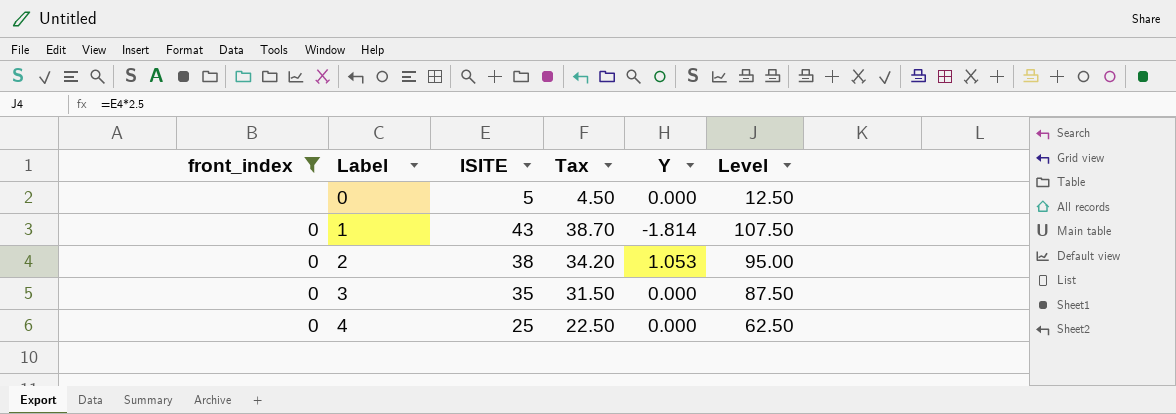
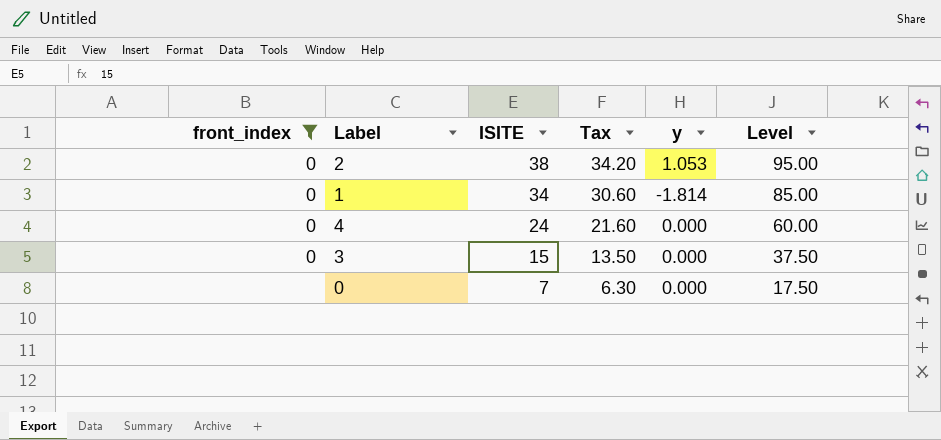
row order: Label ascending -> ISITE descending
column name: Y -> y
1 | ISITE: 43 -> 34
1 | Tax: 38.70 -> 30.60
1 | Level: 107.50 -> 85.00
4 | ISITE: 25 -> 24
4 | Tax: 22.50 -> 21.60
4 | Level: 62.50 -> 60.00
3 | ISITE: 35 -> 15
3 | Tax: 31.50 -> 13.50
3 | Level: 87.50 -> 37.50
0 | ISITE: 5 -> 7
0 | Tax: 4.50 -> 6.30
0 | Level: 12.50 -> 17.50

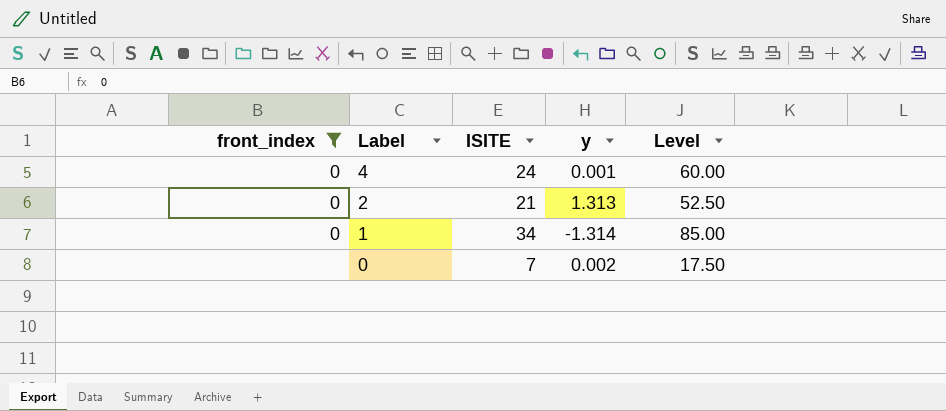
row order: ISITE descending -> Label descending
column Tax | formula: [ISITE] * 0.9 -> none
row 3: 0 | 15 | 13.50 | 0.000 | 37.50 -> none
4 | y: 0.000 -> 0.001
2 | ISITE: 38 -> 21
2 | y: 1.053 -> 1.313
2 | Level: 95.00 -> 52.50
1 | y: -1.814 -> -1.314
0 | y: 0.000 -> 0.002

